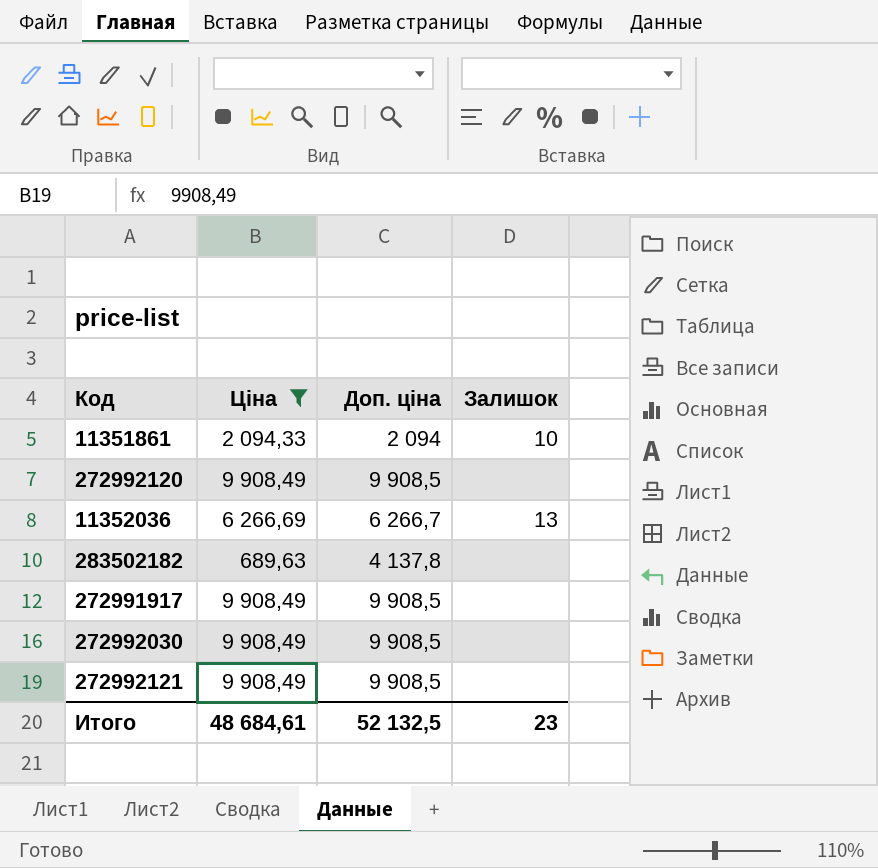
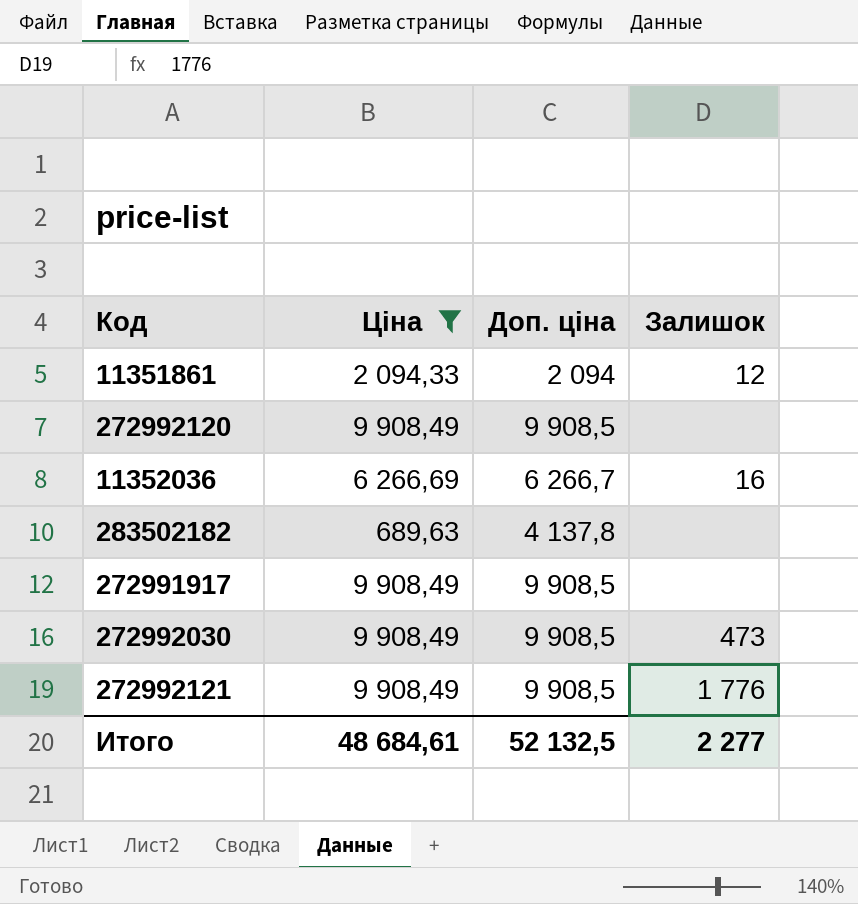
11351861 | Залишок: 10 -> 12
11352036 | Залишок: 13 -> 16
272992030 | Залишок: none -> 473
272992121 | Залишок: none -> 1 776
Итого | Залишок: 23 -> 2 277

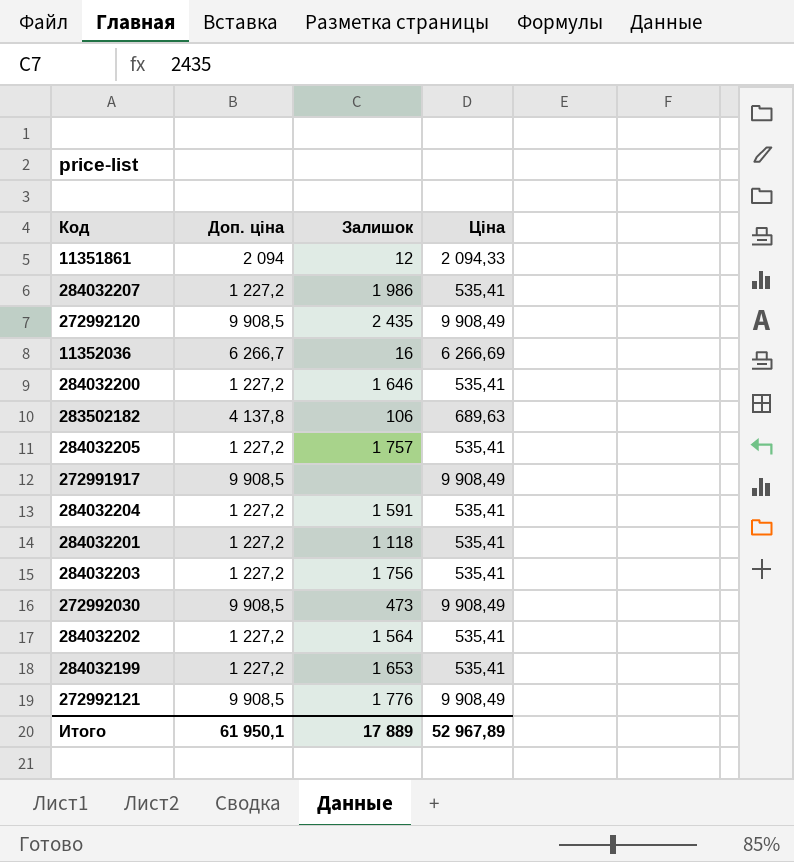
filter: Ціна != 535,41 -> none
column Ціна | position: 2 -> 4
272992120 | Залишок: none -> 2 435
283502182 | Залишок: none -> 106
Итого | Доп. ціна: 52 132,5 -> 61 950,1
Итого | Залишок: 2 277 -> 17 889
Итого | Ціна: 48 684,61 -> 52 967,89

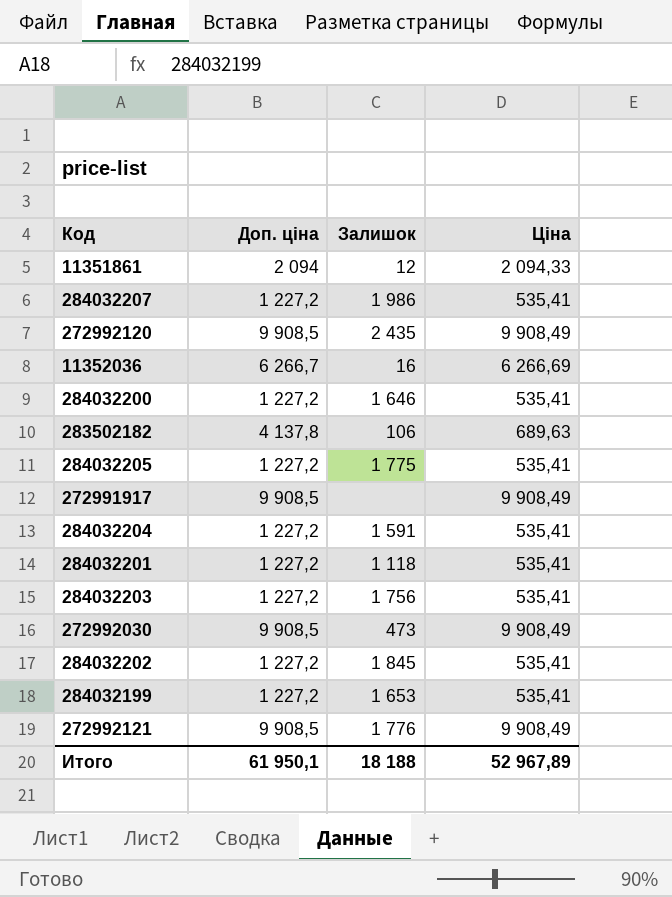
284032205 | Залишок: 1 757 -> 1 775
284032202 | Залишок: 1 564 -> 1 845
Итого | Залишок: 17 889 -> 18 188

